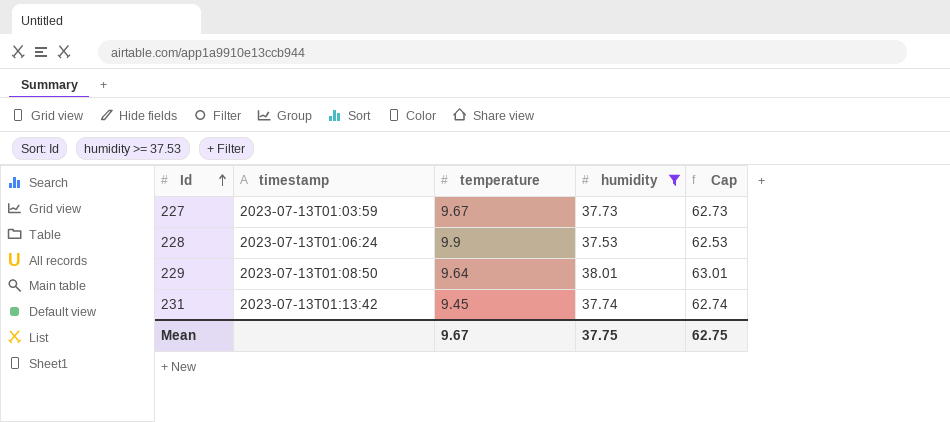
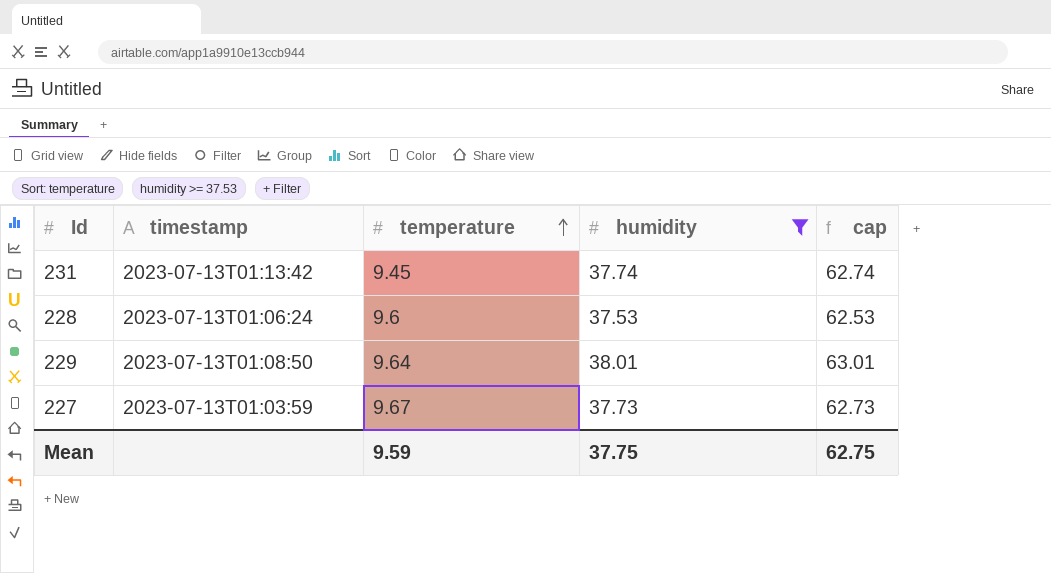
row order: Id ascending -> temperature ascending
column name: Cap -> cap
228 | temperature: 9.9 -> 9.6
Mean | temperature: 9.67 -> 9.59

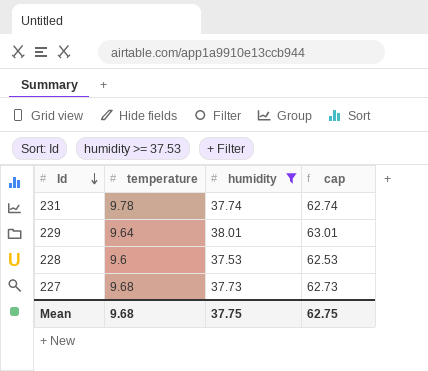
row order: temperature ascending -> Id descending
column timestamp | position: 2 -> none
231 | temperature: 9.45 -> 9.78
227 | temperature: 9.67 -> 9.68
Mean | temperature: 9.59 -> 9.68

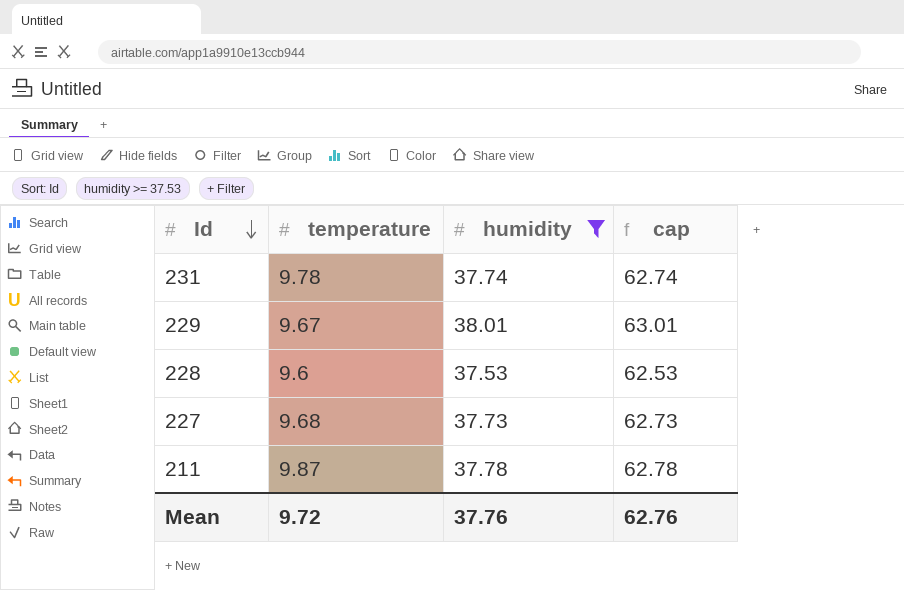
229 | temperature: 9.64 -> 9.67
row 211: none -> 9.87 | 37.78 | 62.78
Mean | temperature: 9.68 -> 9.72
Mean | humidity: 37.75 -> 37.76
Mean | cap: 62.75 -> 62.76

